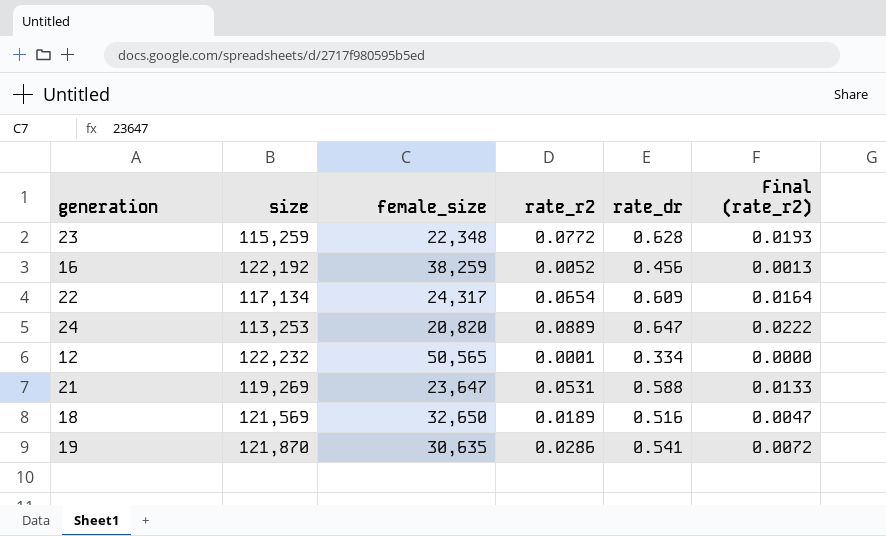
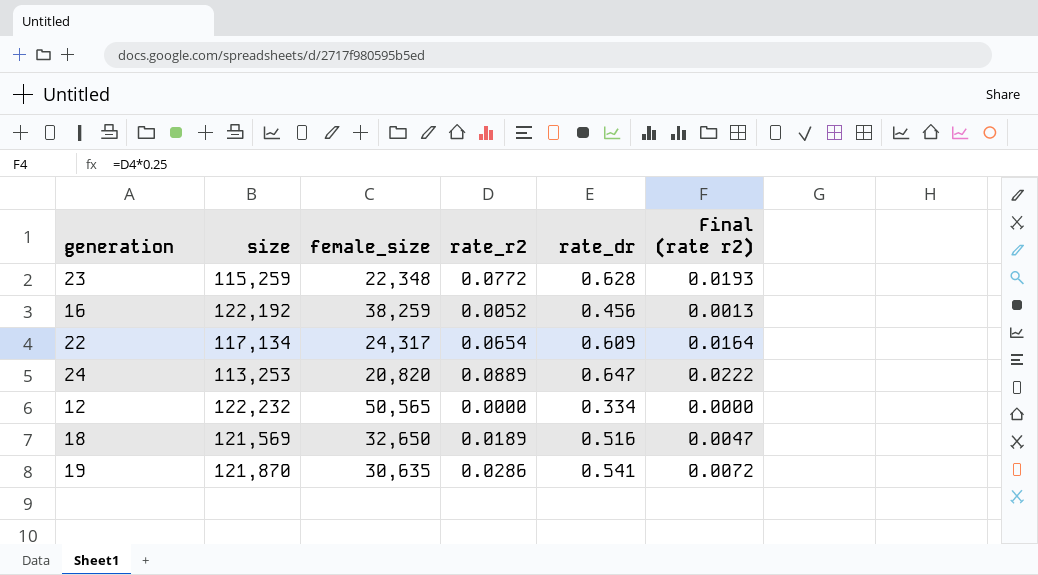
column name: Final (rate_r2) -> Final (rate r2)
row 21: 119,269 | 23,647 | 0.0531 | 0.588 | 0.0133 -> none
12 | rate_r2: 0.0001 -> 0.0000

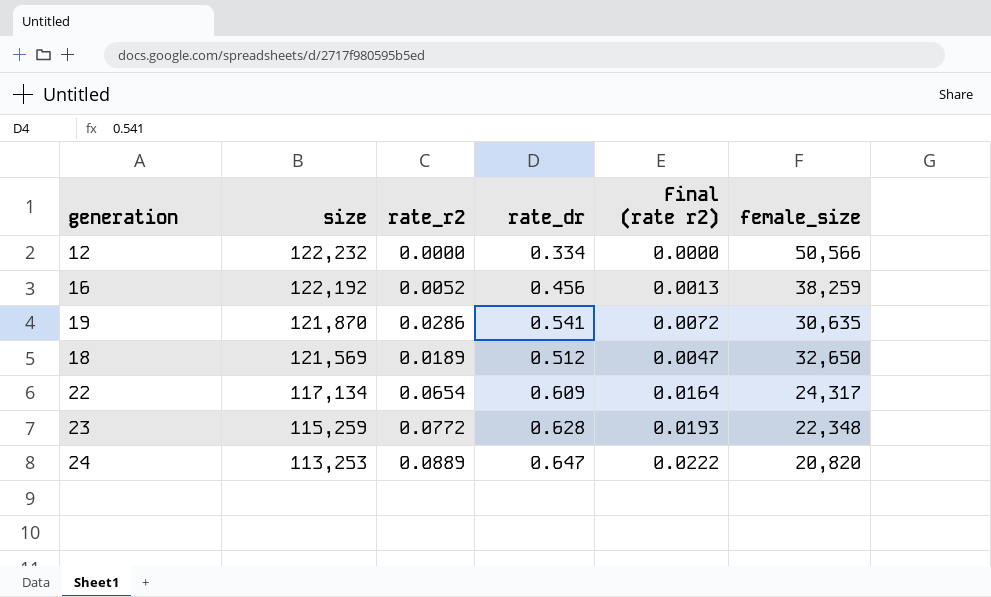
row order: none -> size descending
column female_size | position: 3 -> 6
12 | female_size: 50,565 -> 50,566
18 | rate_dr: 0.516 -> 0.512

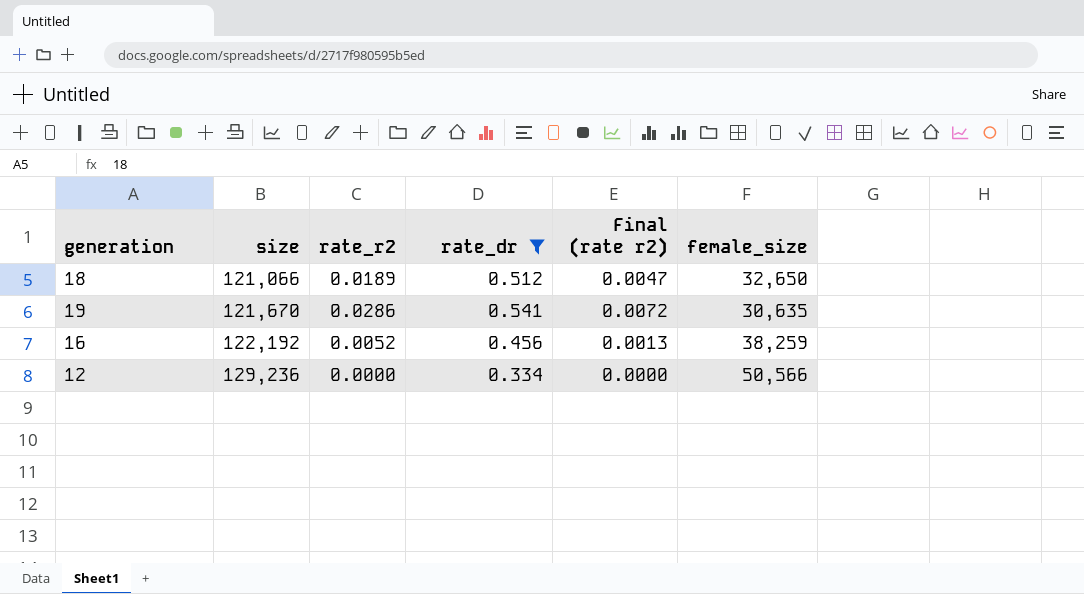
filter: none -> rate_dr <= 0.541
row order: size descending -> size ascending
18 | size: 121,569 -> 121,066
19 | size: 121,870 -> 121,670
12 | size: 122,232 -> 129,236

